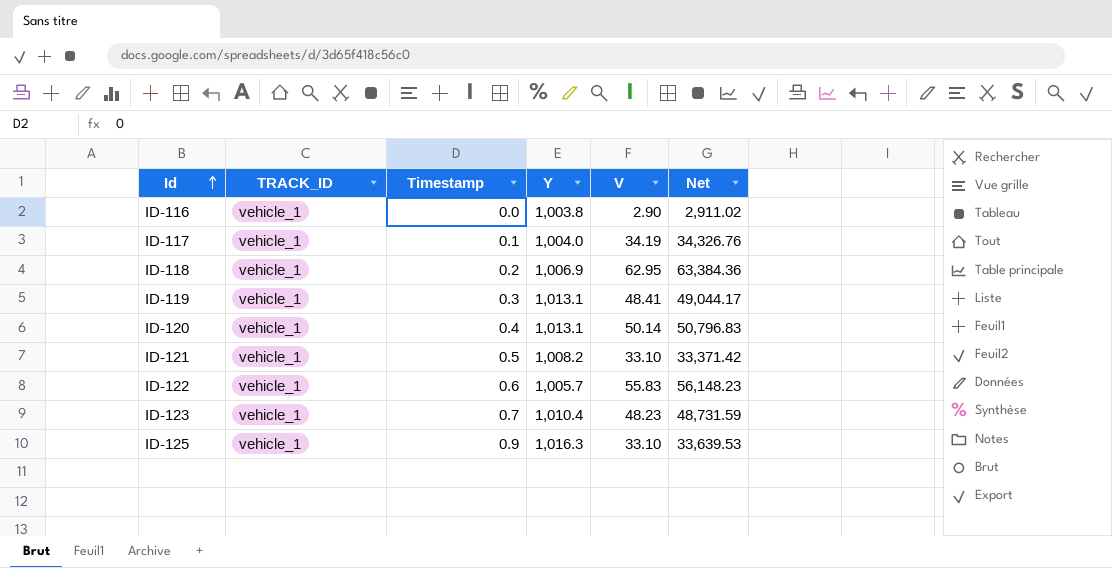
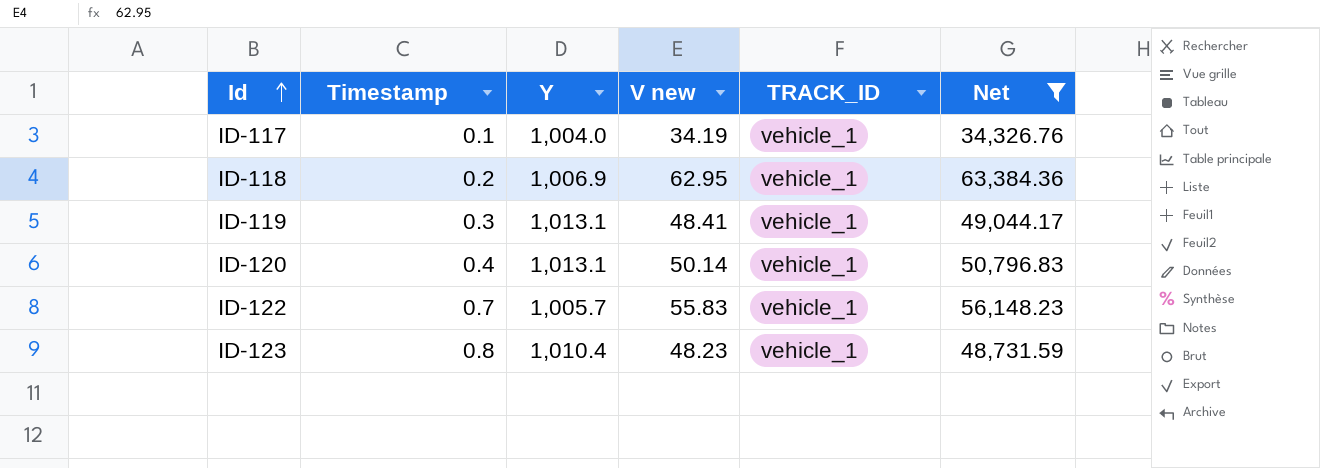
filter: none -> Net >= 34,326.76
column name: V -> V new
column TRACK_ID | position: 2 -> 5
ID-122 | Timestamp: 0.6 -> 0.7
ID-123 | Timestamp: 0.7 -> 0.8

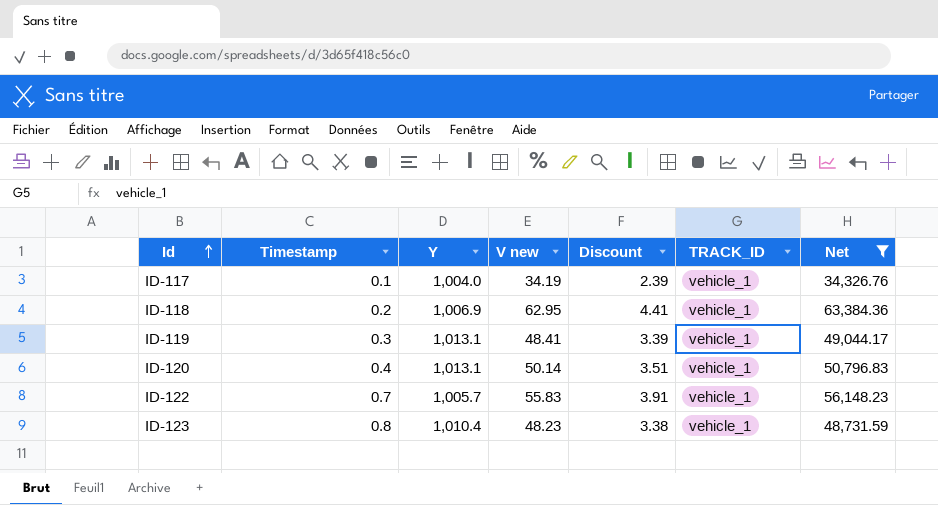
column Discount | formula: none -> [V new] * 0.07

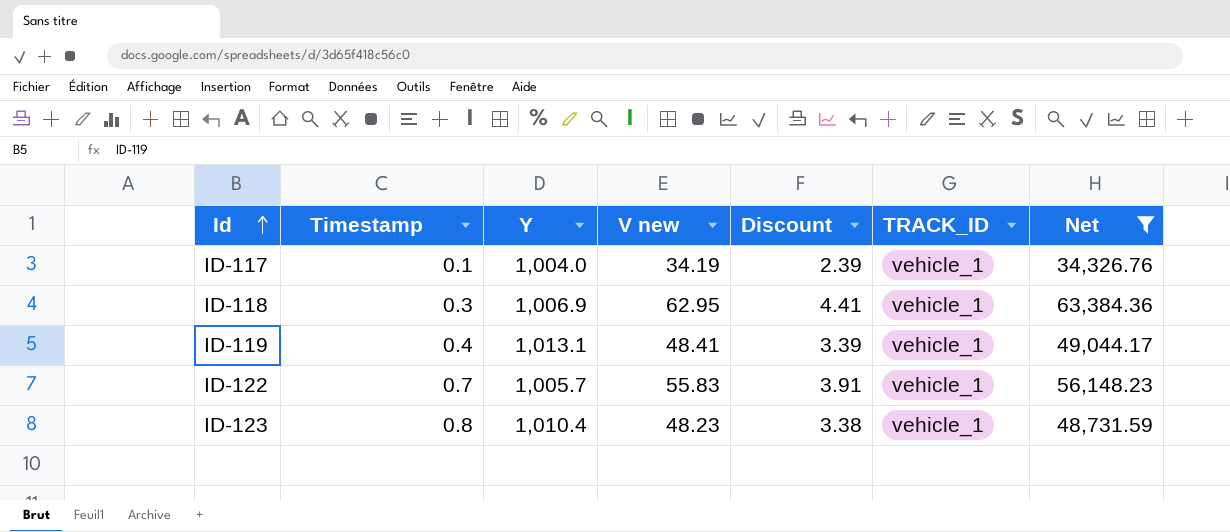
row ID-120: 0.4 | 1,013.1 | 50.14 | 3.51 | vehicle_1 | 50,796.83 -> none
ID-118 | Timestamp: 0.2 -> 0.3
ID-119 | Timestamp: 0.3 -> 0.4

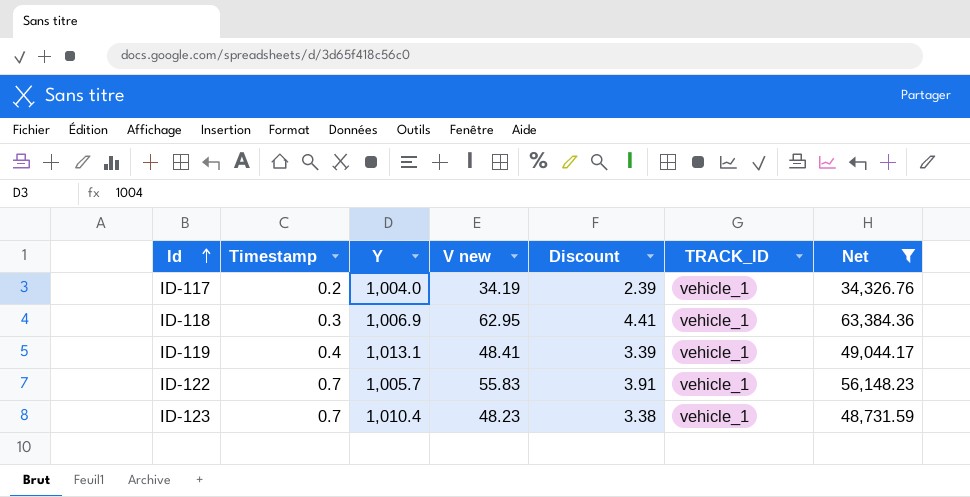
ID-117 | Timestamp: 0.1 -> 0.2
ID-123 | Timestamp: 0.8 -> 0.7

